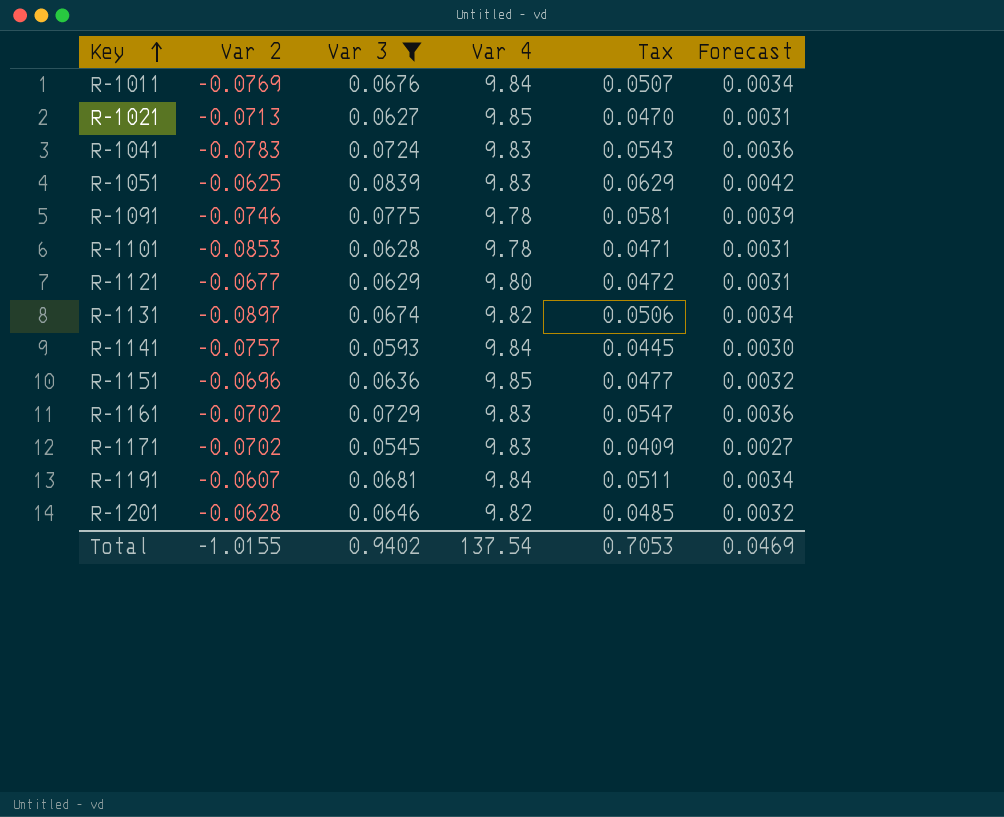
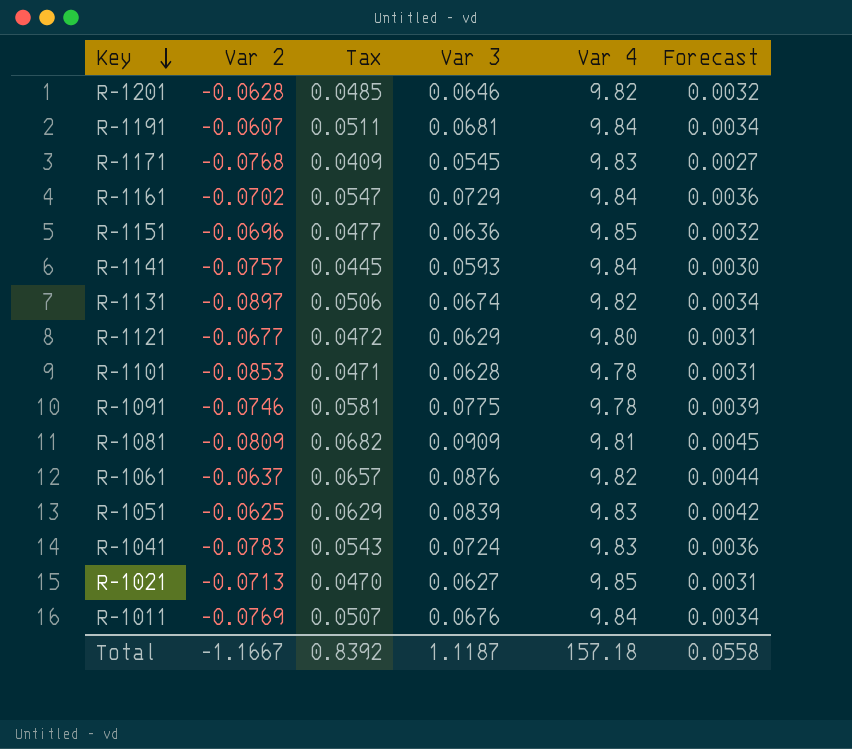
filter: Var 3 <= 0.0839 -> none
row order: Key ascending -> Key descending
column Tax | position: 5 -> 3
R-1171 | Var 2: -0.0702 -> -0.0768
R-1161 | Var 4: 9.83 -> 9.84
Total | Var 2: -1.0155 -> -1.1667
Total | Tax: 0.7053 -> 0.8392
Total | Var 3: 0.9402 -> 1.1187
Total | Var 4: 137.54 -> 157.18
Total | Forecast: 0.0469 -> 0.0558

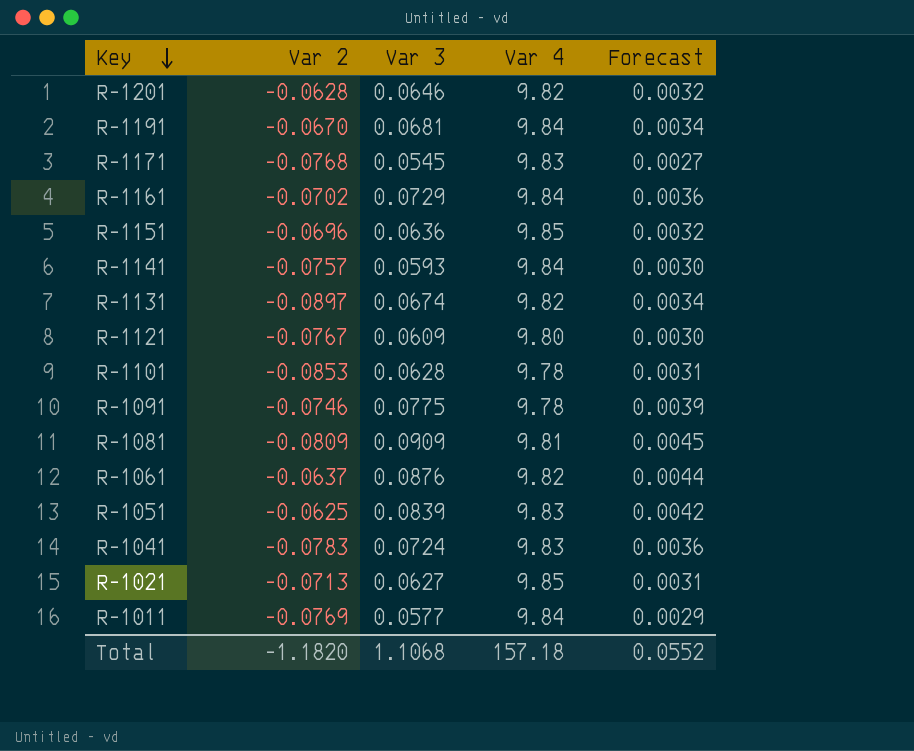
column Tax | formula: [Var 3] * 0.75 -> none
R-1191 | Var 2: -0.0607 -> -0.0670
R-1121 | Var 2: -0.0677 -> -0.0767
R-1121 | Var 3: 0.0629 -> 0.0609
R-1121 | Forecast: 0.0031 -> 0.0030
R-1011 | Var 3: 0.0676 -> 0.0577
R-1011 | Forecast: 0.0034 -> 0.0029
Total | Var 2: -1.1667 -> -1.1820
Total | Var 3: 1.1187 -> 1.1068
Total | Forecast: 0.0558 -> 0.0552

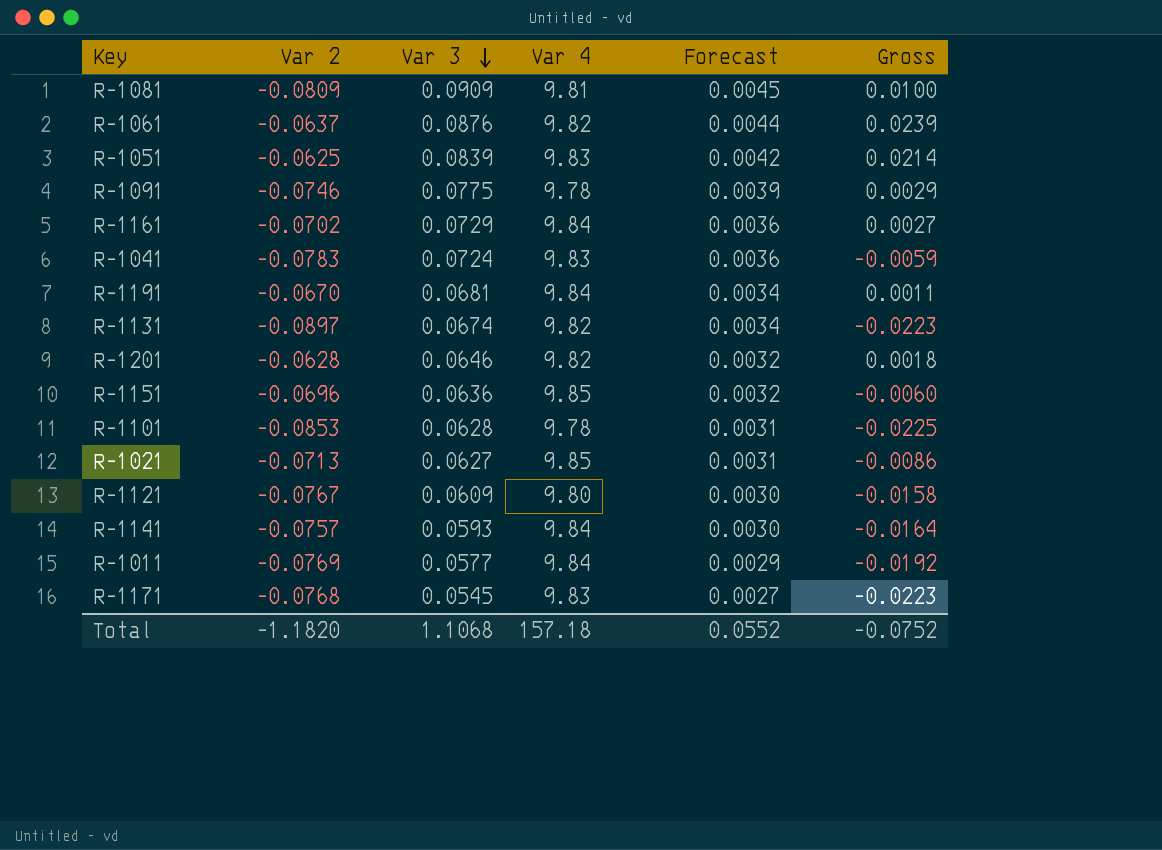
row order: Key descending -> Var 3 descending
column Gross | formula: none -> [Var 2] + [Var 3]

